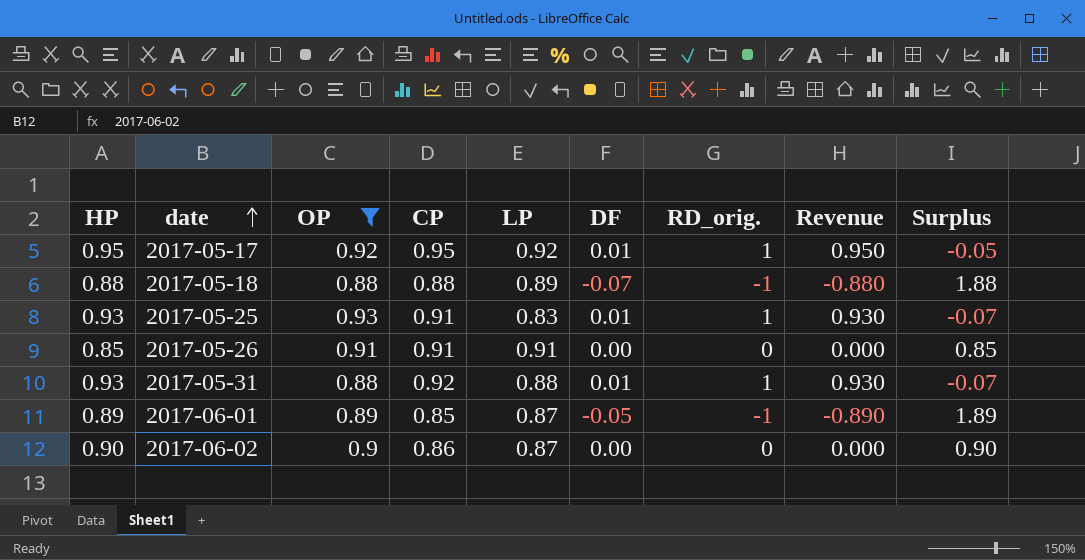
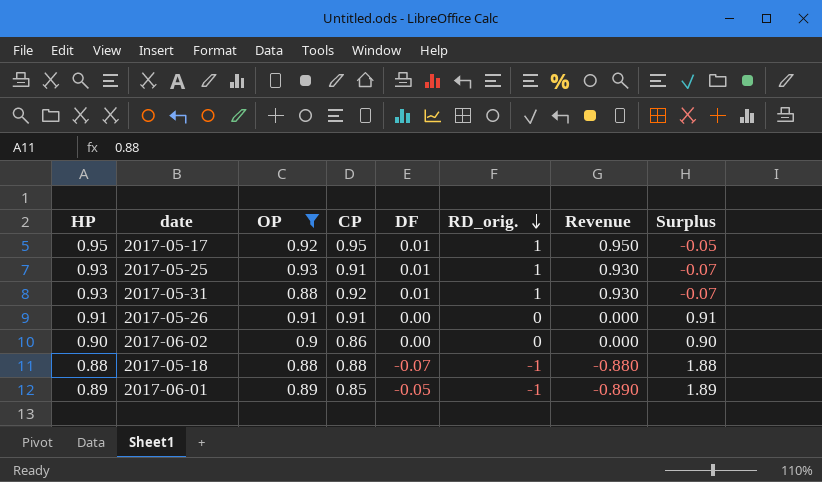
row order: date ascending -> RD_orig. descending
column LP | position: 5 -> none
2017-05-26 | HP: 0.85 -> 0.91
2017-05-26 | Surplus: 0.85 -> 0.91

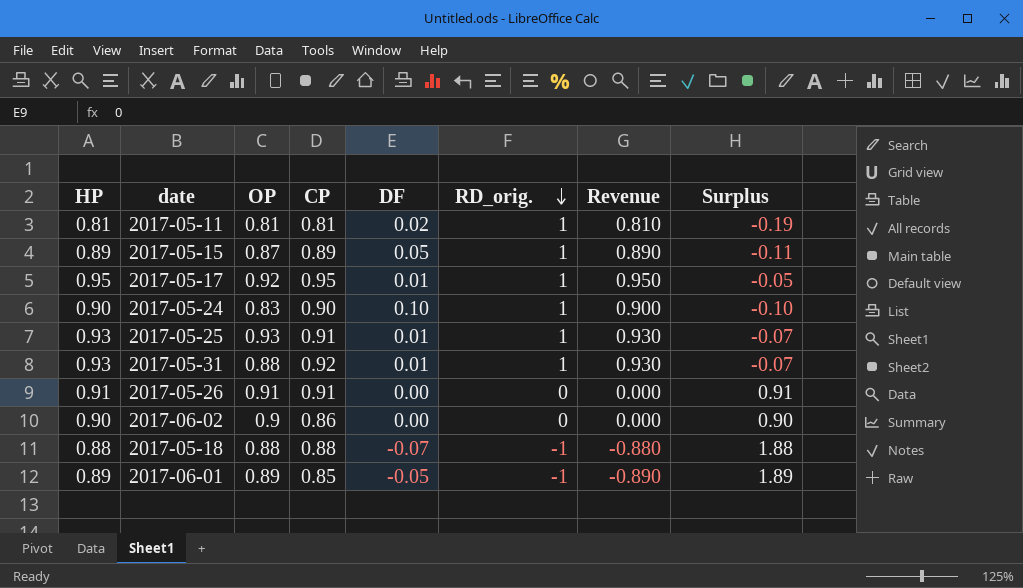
filter: OP >= 0.88 -> none

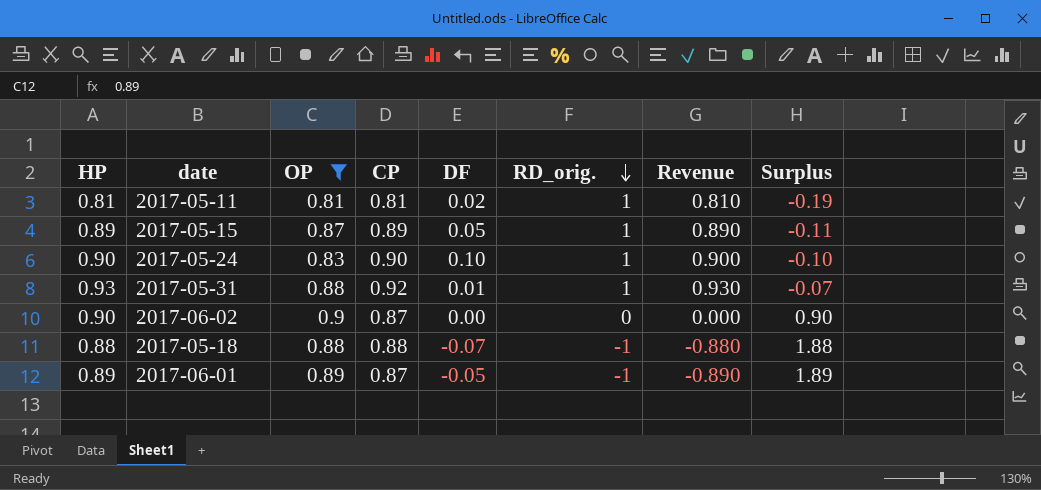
filter: none -> OP <= 0.9
2017-06-02 | CP: 0.86 -> 0.87
2017-06-01 | CP: 0.85 -> 0.87

